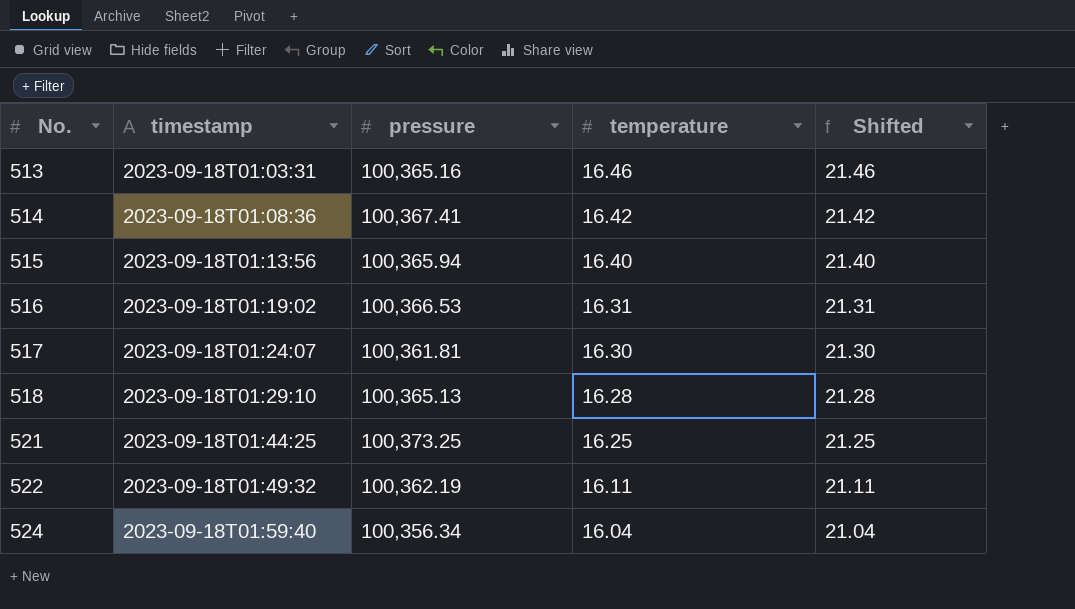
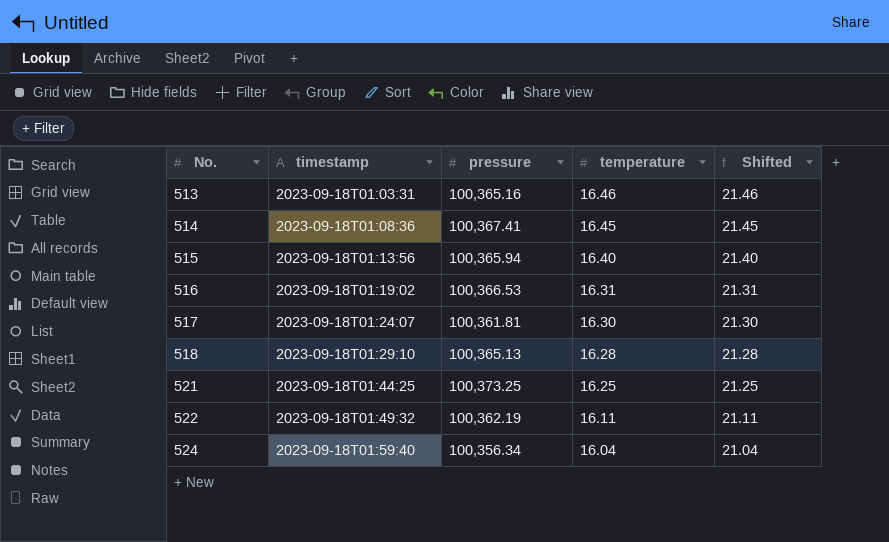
514 | temperature: 16.42 -> 16.45
514 | Shifted: 21.42 -> 21.45

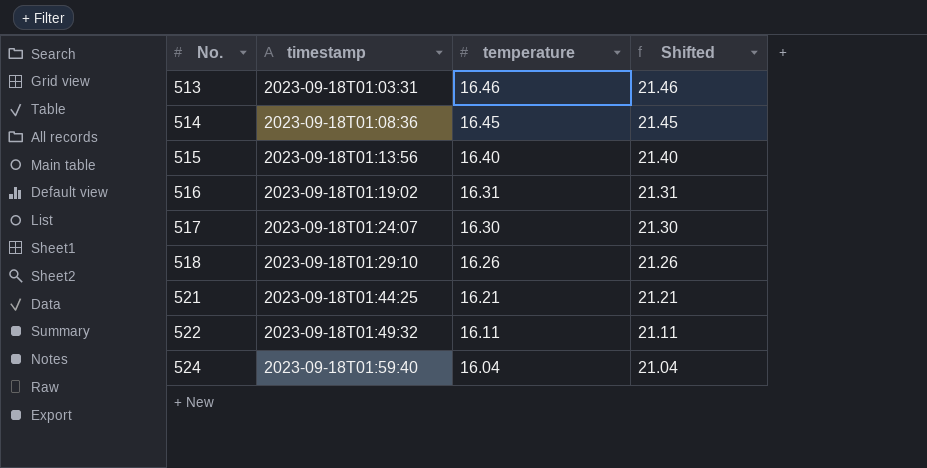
column pressure | position: 3 -> none
518 | temperature: 16.28 -> 16.26
518 | Shifted: 21.28 -> 21.26
521 | temperature: 16.25 -> 16.21
521 | Shifted: 21.25 -> 21.21

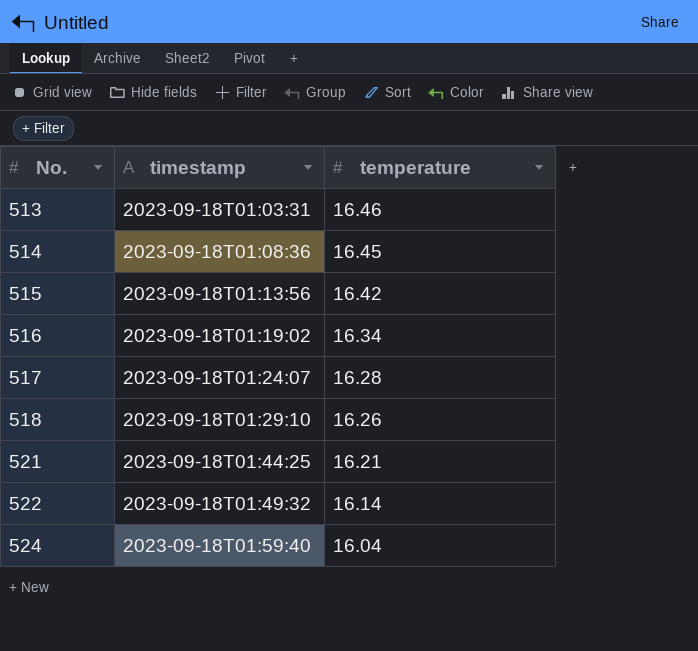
column Shifted | formula: [temperature] + 5 -> none
515 | temperature: 16.40 -> 16.42
516 | temperature: 16.31 -> 16.34
517 | temperature: 16.30 -> 16.28
522 | temperature: 16.11 -> 16.14

